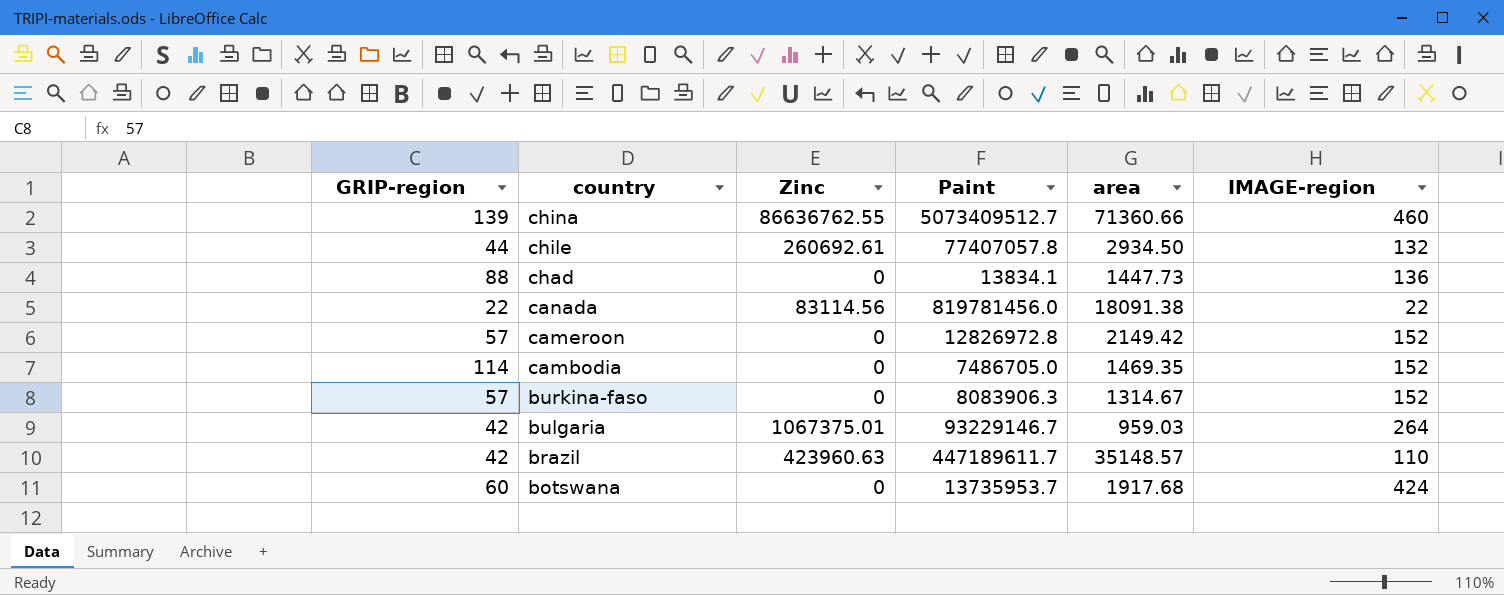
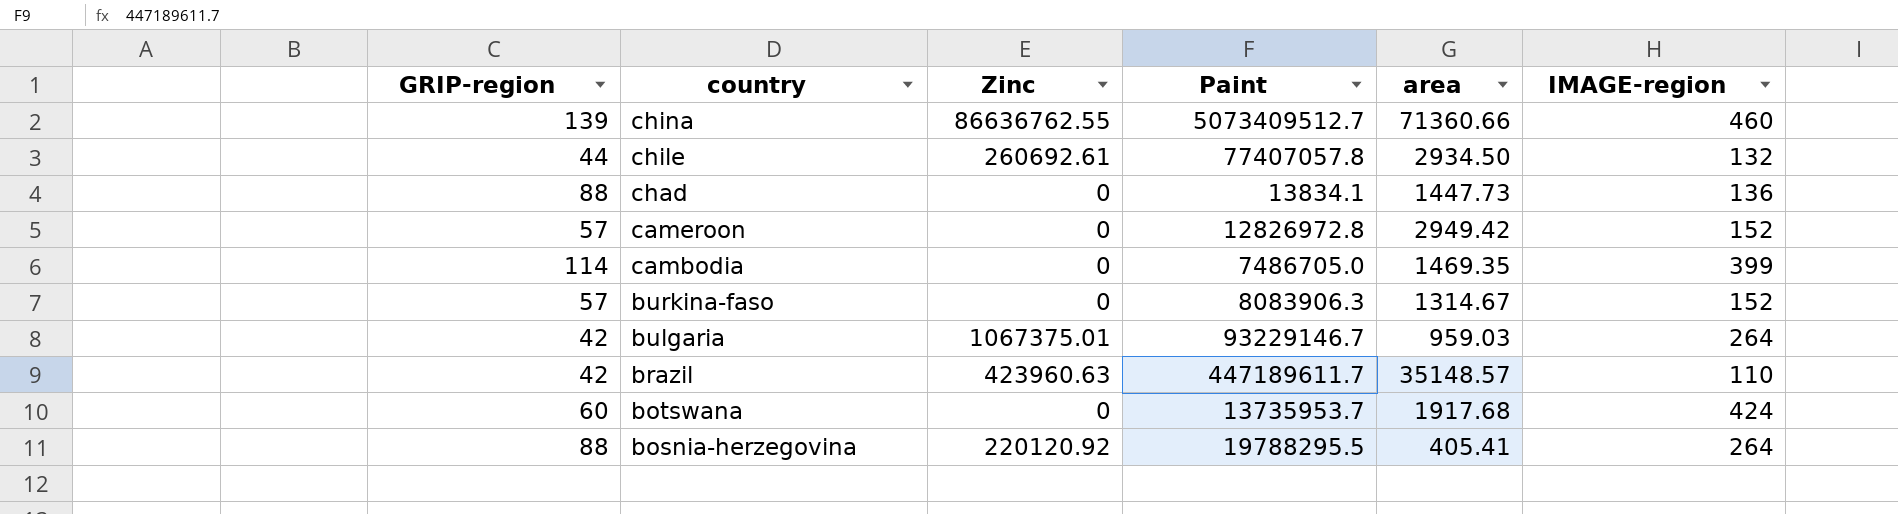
row canada: 22 | 83114.56 | 819781456.0 | 18091.38 | 22 -> none
cameroon | area: 2149.42 -> 2949.42
cambodia | IMAGE-region: 152 -> 399
row bosnia-herzegovina: none -> 88 | 220120.92 | 19788295.5 | 405.41 | 264

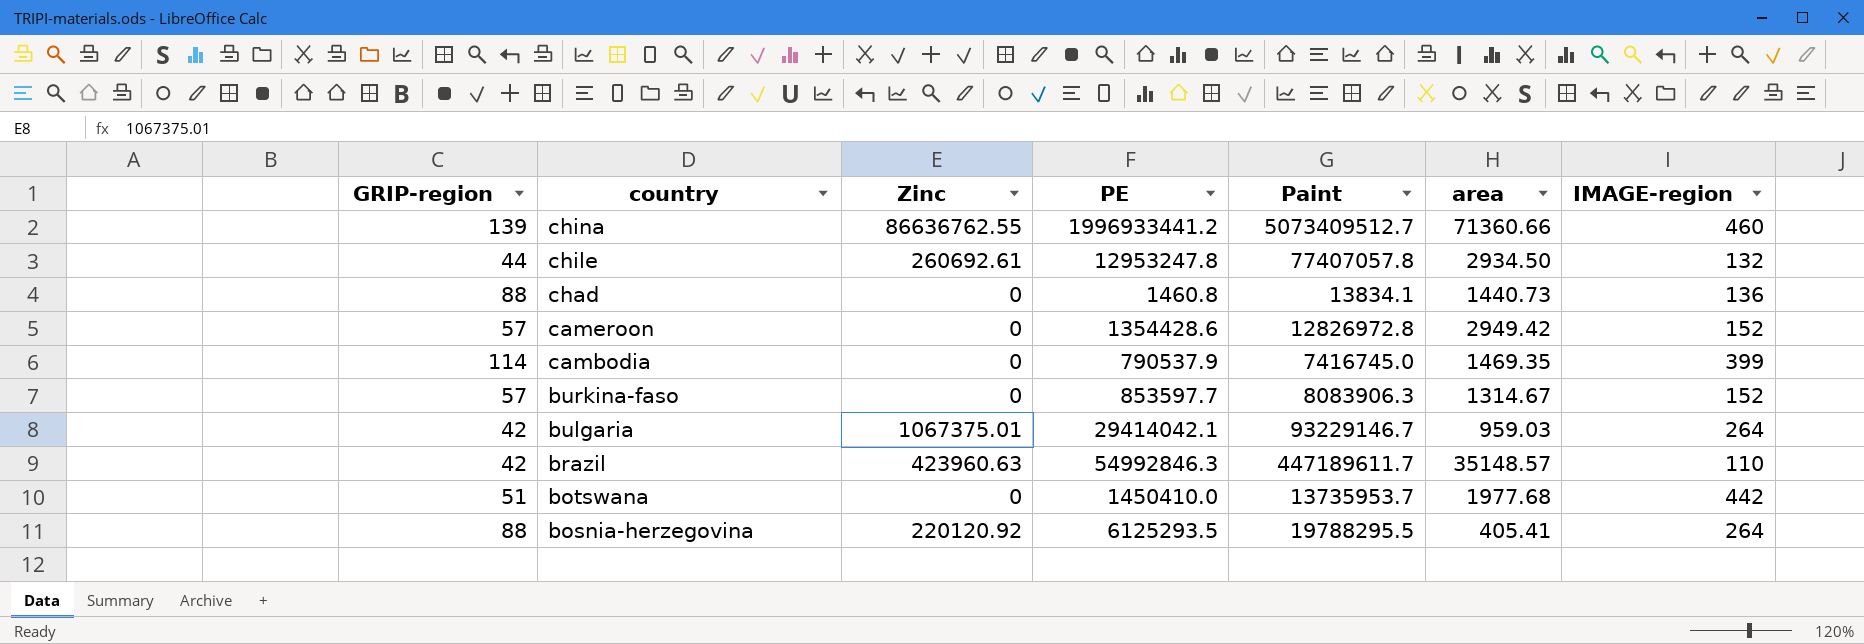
column PE | position: none -> 4
chad | area: 1447.73 -> 1440.73
cambodia | Paint: 7486705.0 -> 7416745.0
botswana | GRIP-region: 60 -> 51
botswana | area: 1917.68 -> 1977.68
botswana | IMAGE-region: 424 -> 442

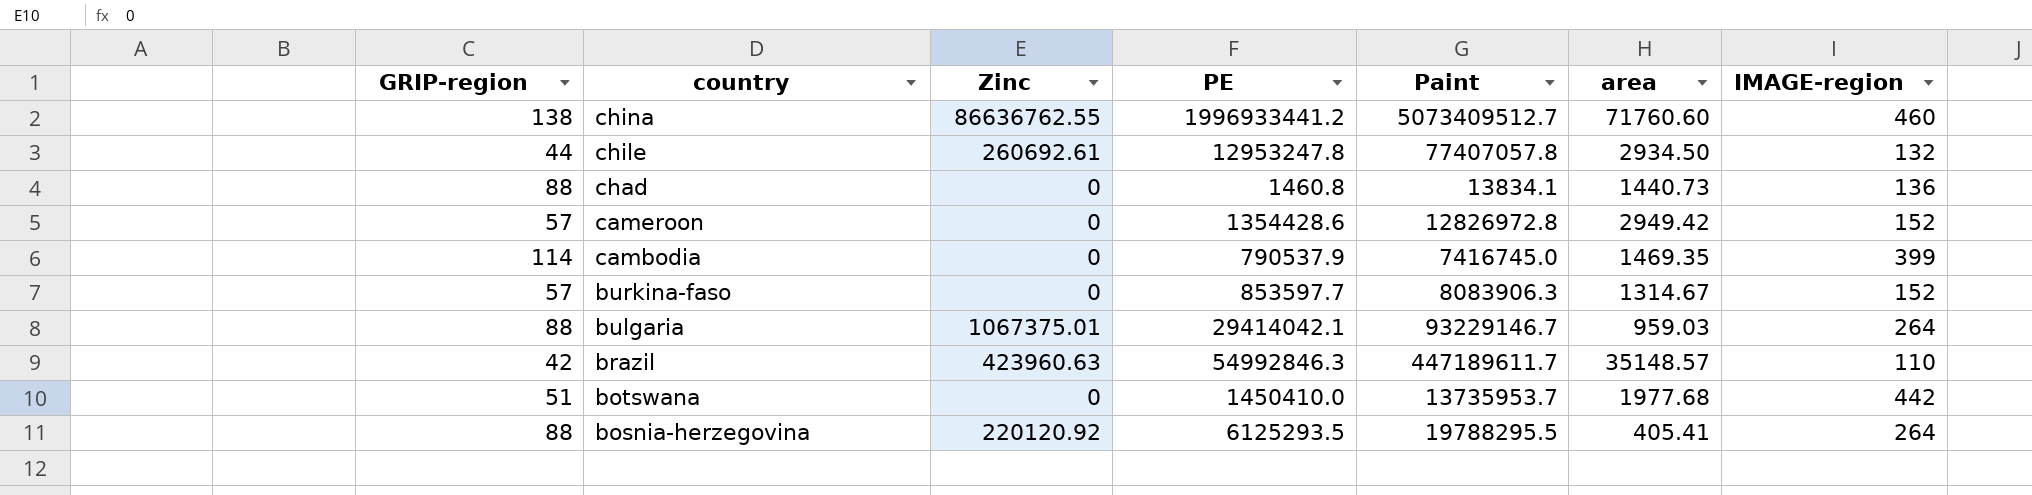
china | GRIP-region: 139 -> 138
china | area: 71360.66 -> 71760.60
bulgaria | GRIP-region: 42 -> 88

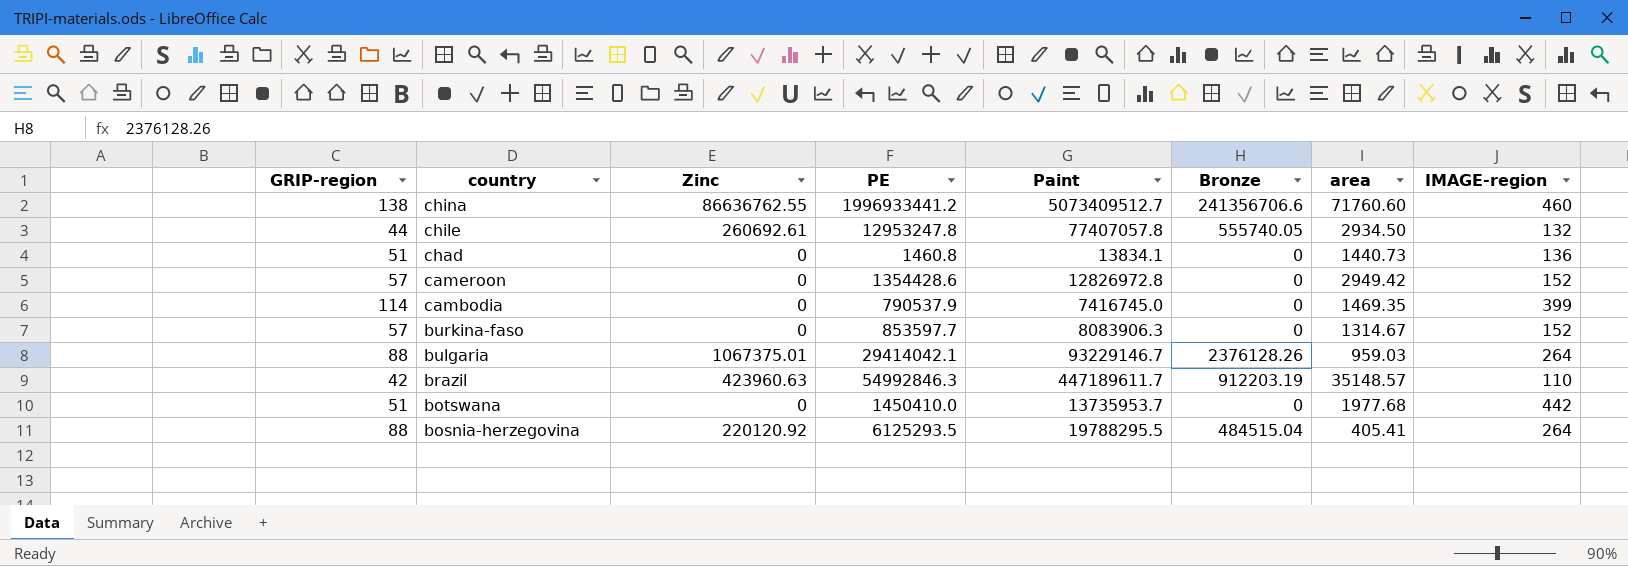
column Bronze | position: none -> 6
chad | GRIP-region: 88 -> 51

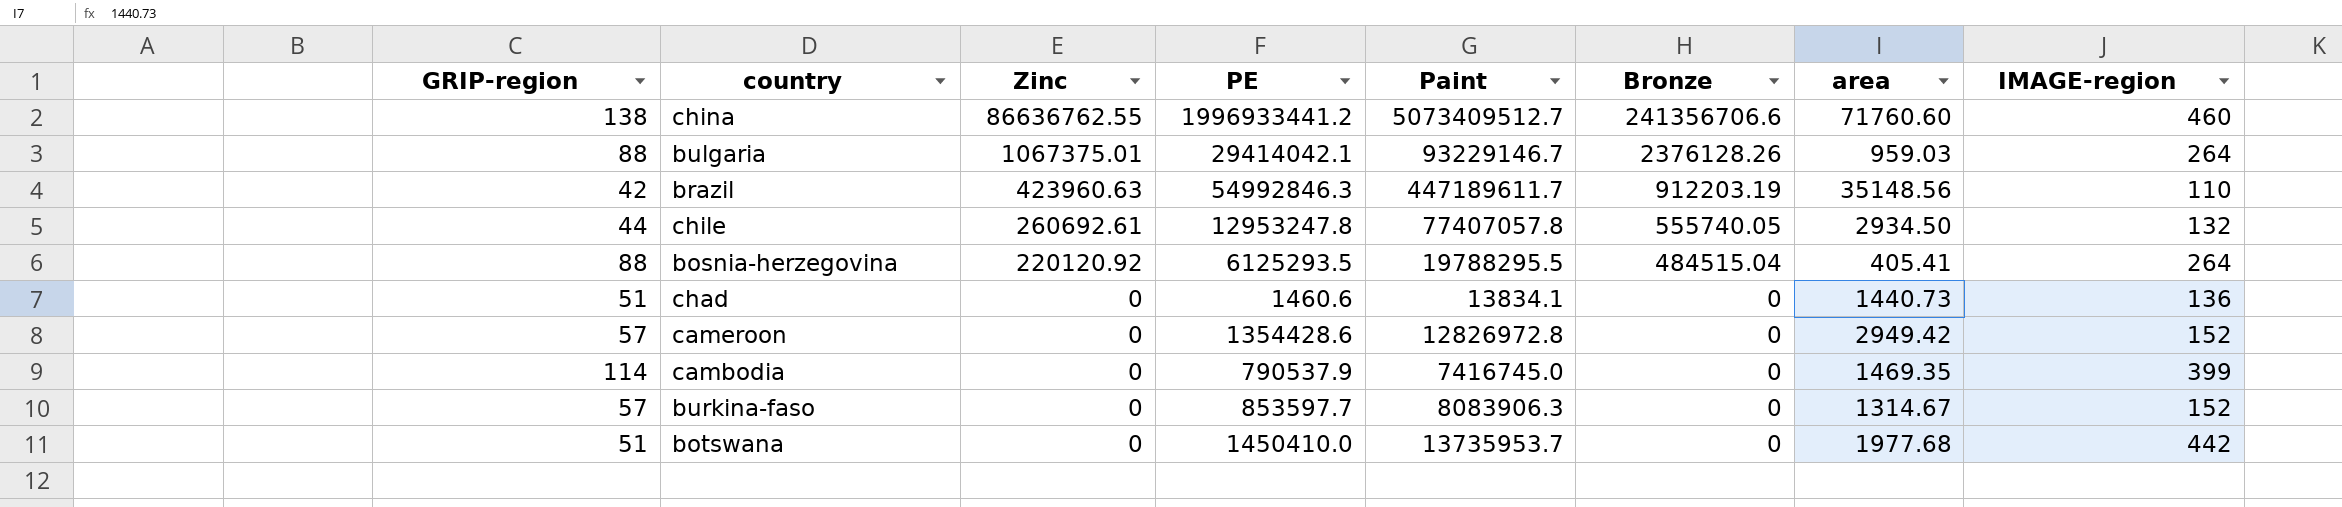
row order: country descending -> Zinc descending
brazil | area: 35148.57 -> 35148.56
chad | PE: 1460.8 -> 1460.6

